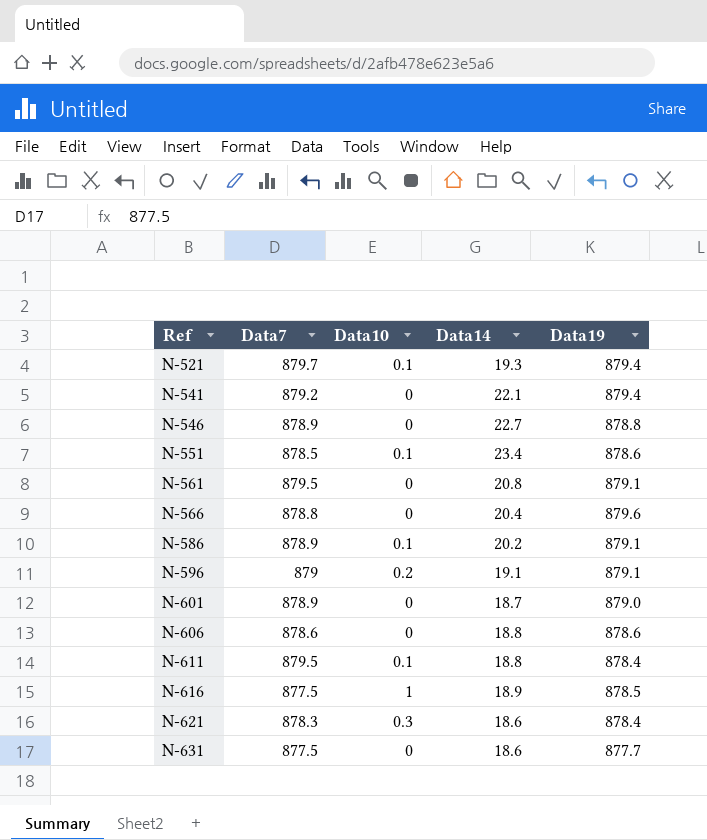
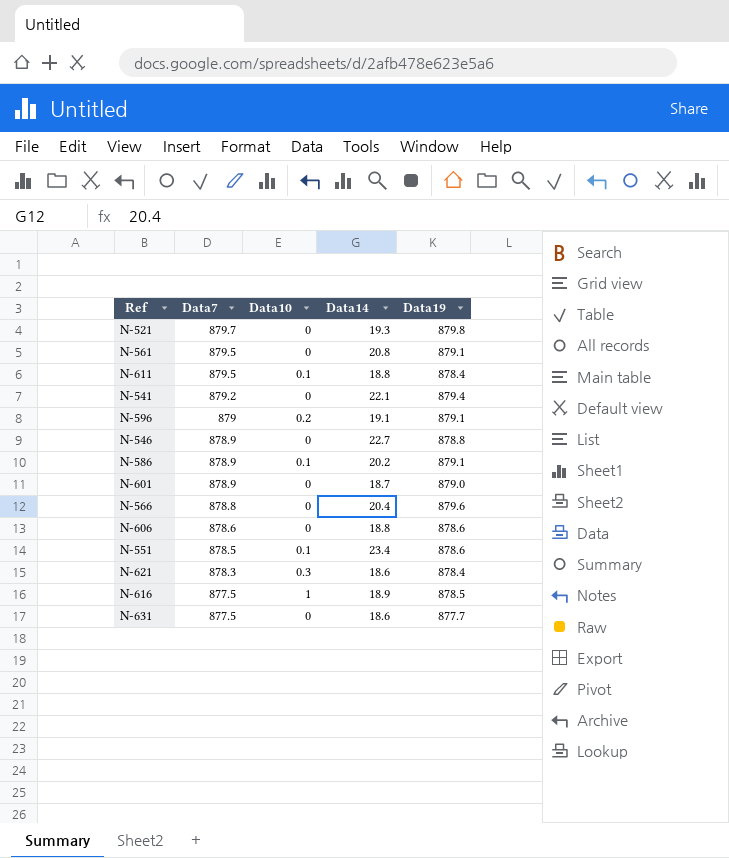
row order: Ref ascending -> Data7 descending
N-521 | Data10: 0.1 -> 0
N-521 | Data19: 879.4 -> 879.8

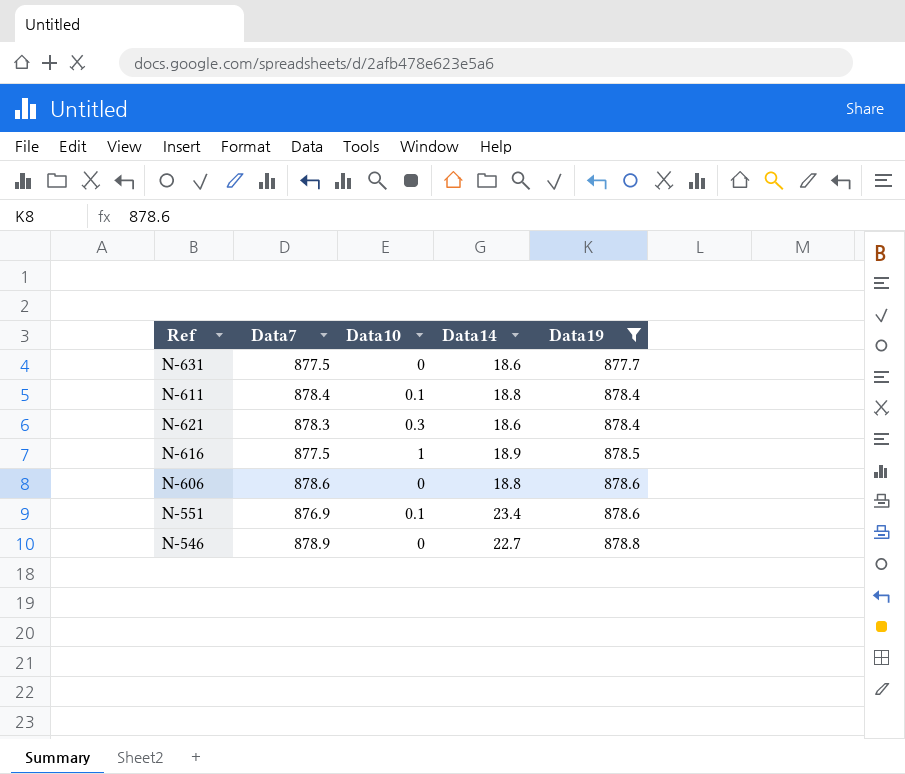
filter: none -> Data19 <= 878.8
row order: Data7 descending -> Data19 ascending
N-611 | Data7: 879.5 -> 878.4
N-551 | Data7: 878.5 -> 876.9

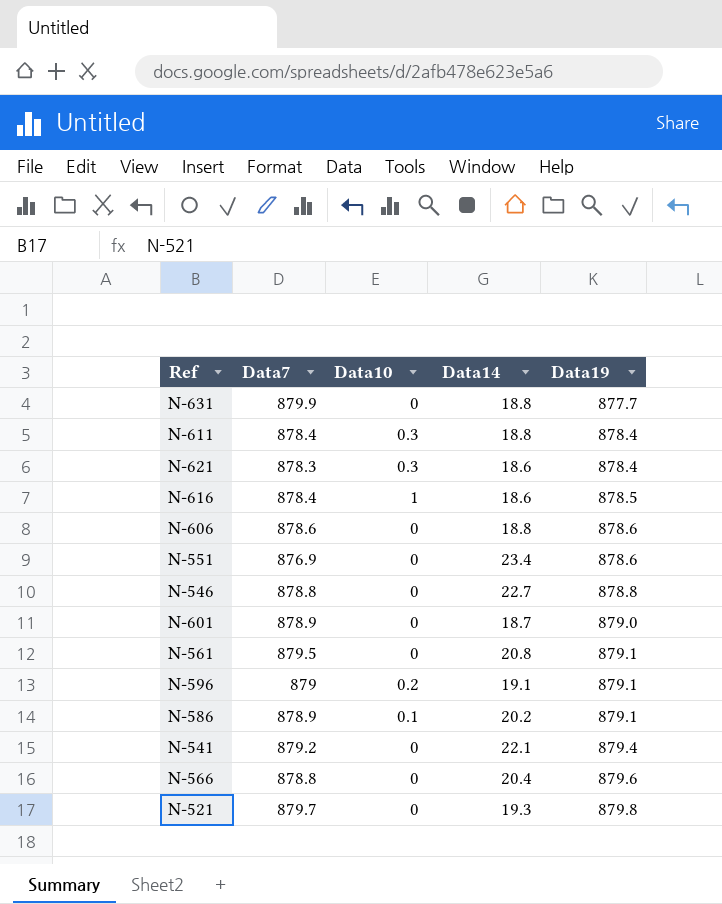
filter: Data19 <= 878.8 -> none
N-631 | Data7: 877.5 -> 879.9
N-631 | Data14: 18.6 -> 18.8
N-611 | Data10: 0.1 -> 0.3
N-616 | Data7: 877.5 -> 878.4
N-616 | Data14: 18.9 -> 18.6
N-551 | Data10: 0.1 -> 0
N-546 | Data7: 878.9 -> 878.8

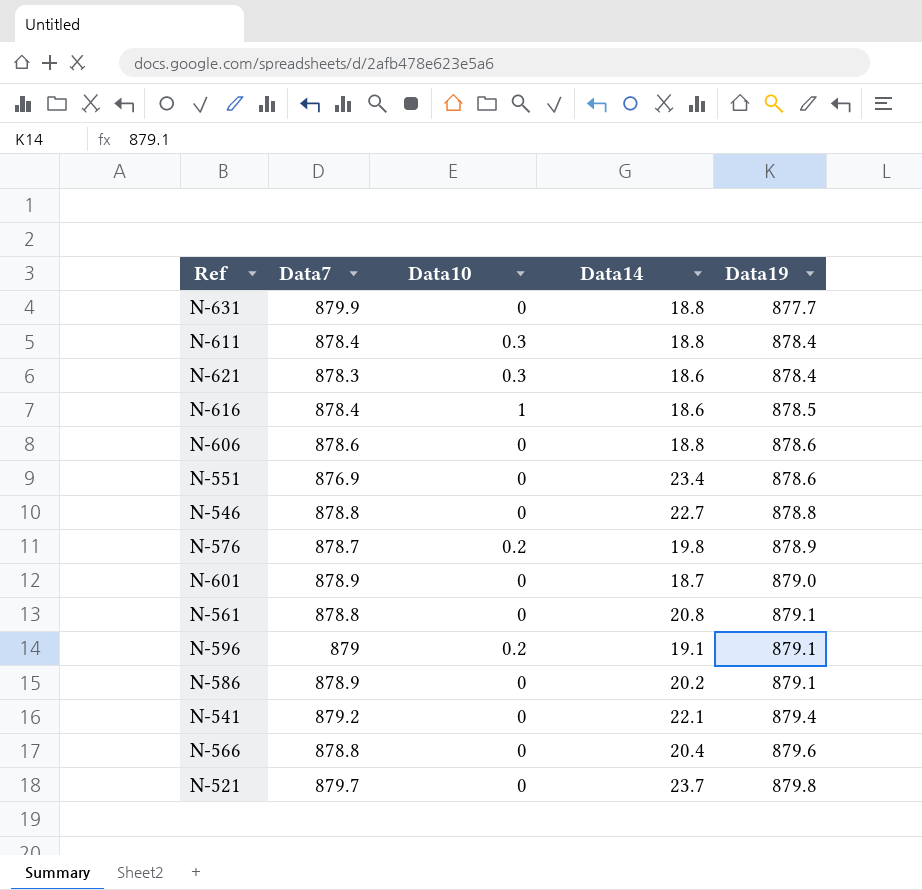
row N-576: none -> 878.7 | 0.2 | 19.8 | 878.9
N-561 | Data7: 879.5 -> 878.8
N-586 | Data10: 0.1 -> 0
N-521 | Data14: 19.3 -> 23.7

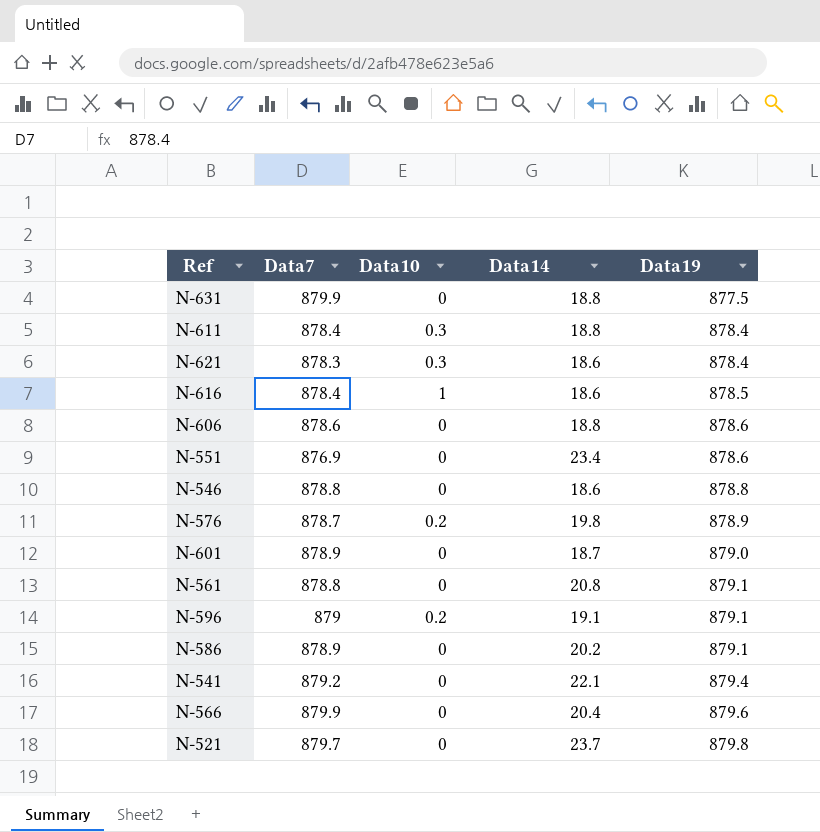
N-631 | Data19: 877.7 -> 877.5
N-546 | Data14: 22.7 -> 18.6
N-566 | Data7: 878.8 -> 879.9

